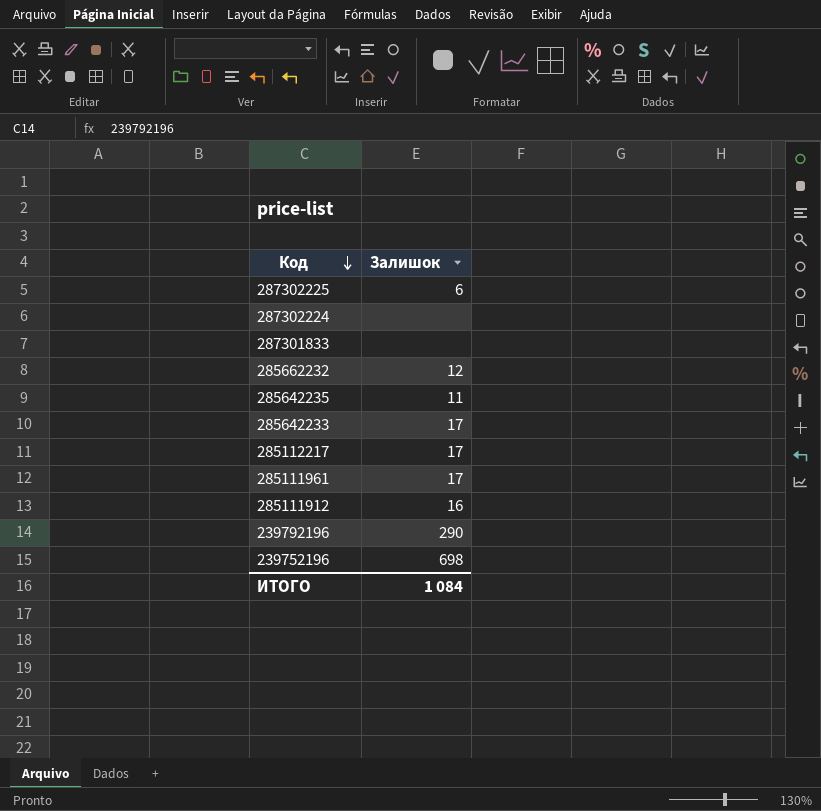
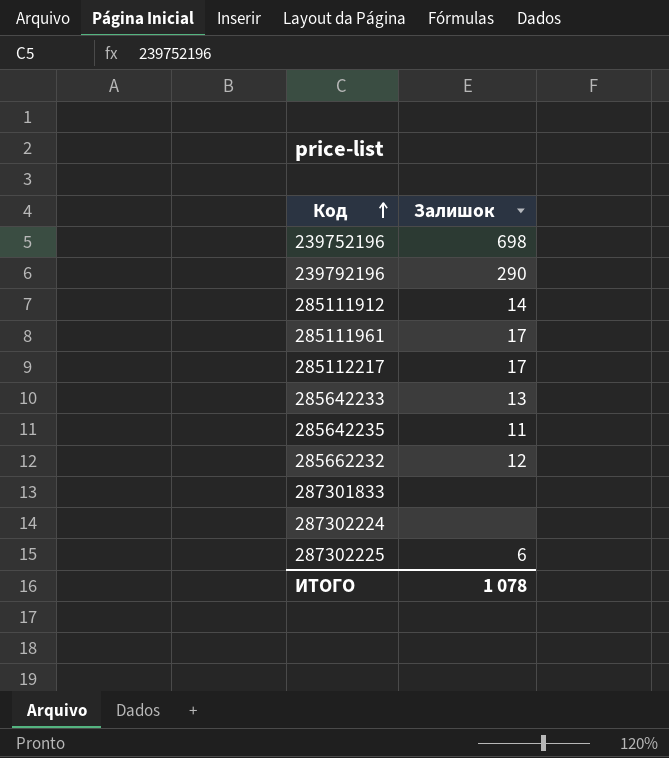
row order: Код descending -> Код ascending
285111912 | Залишок: 16 -> 14
285642233 | Залишок: 17 -> 13
ИТОГО | Залишок: 1 084 -> 1 078

